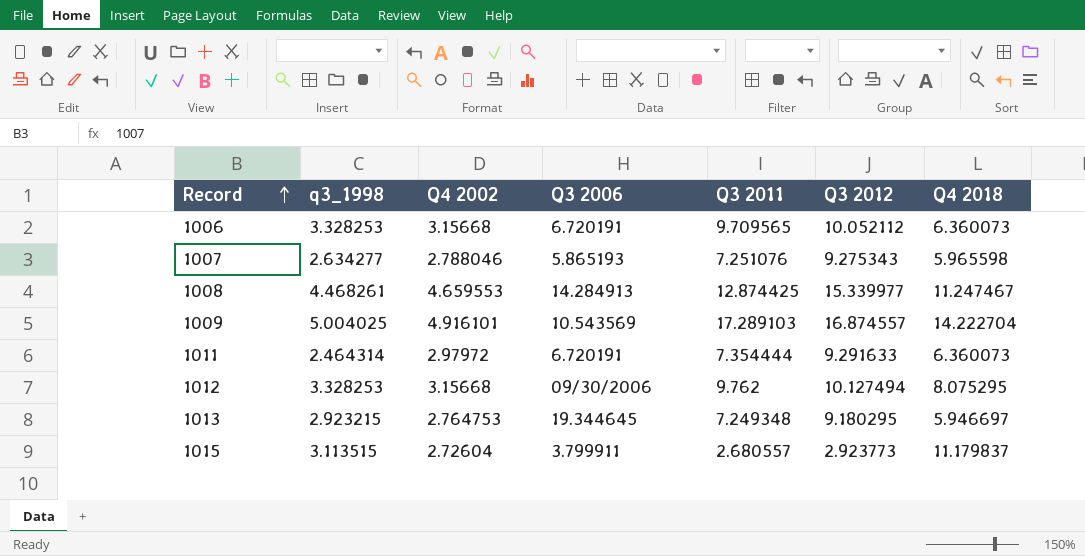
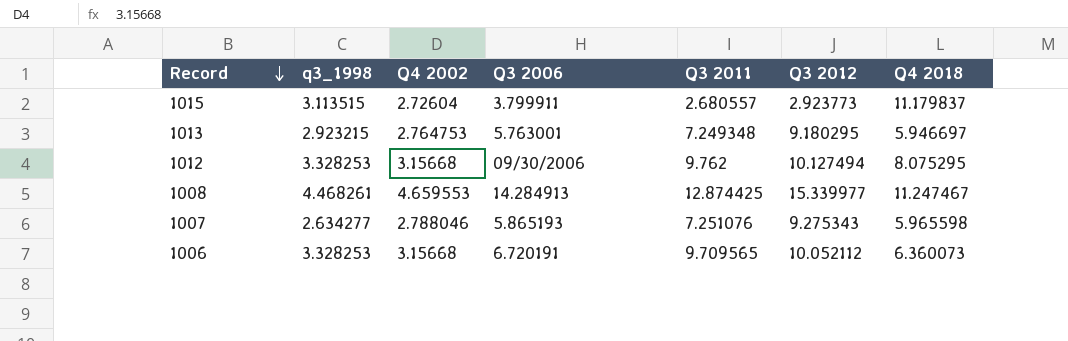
row order: Record ascending -> Record descending
row 1009: 5.004025 | 4.916101 | 10.543569 | 17.289103 | 16.874557 | 14.222704 -> none
row 1011: 2.464314 | 2.97972 | 6.720191 | 7.354444 | 9.291633 | 6.360073 -> none
1013 | Q3 2006: 19.344645 -> 5.763001

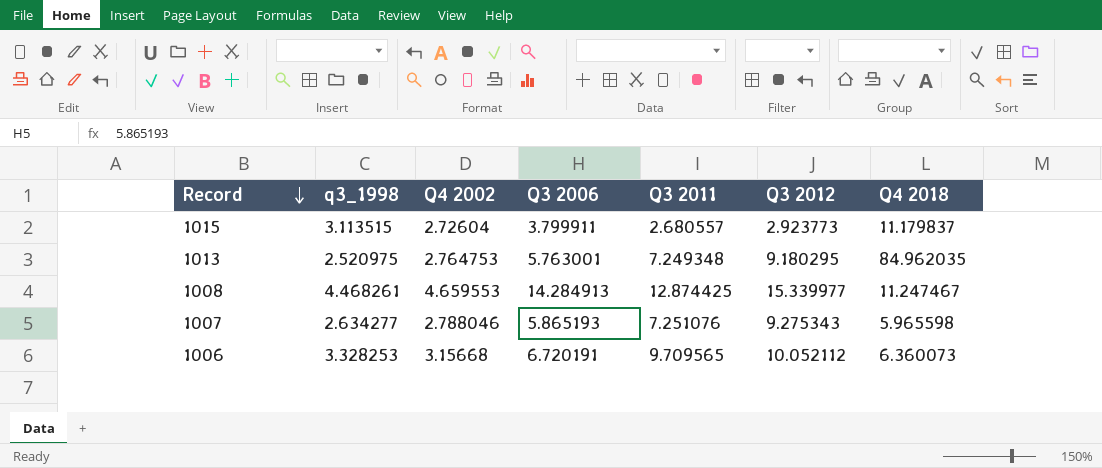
row 1012: 3.328253 | 3.15668 | 09/30/2006 | 9.762 | 10.127494 | 8.075295 -> none
1013 | q3_1998: 2.923215 -> 2.520975
1013 | Q4 2018: 5.946697 -> 84.962035

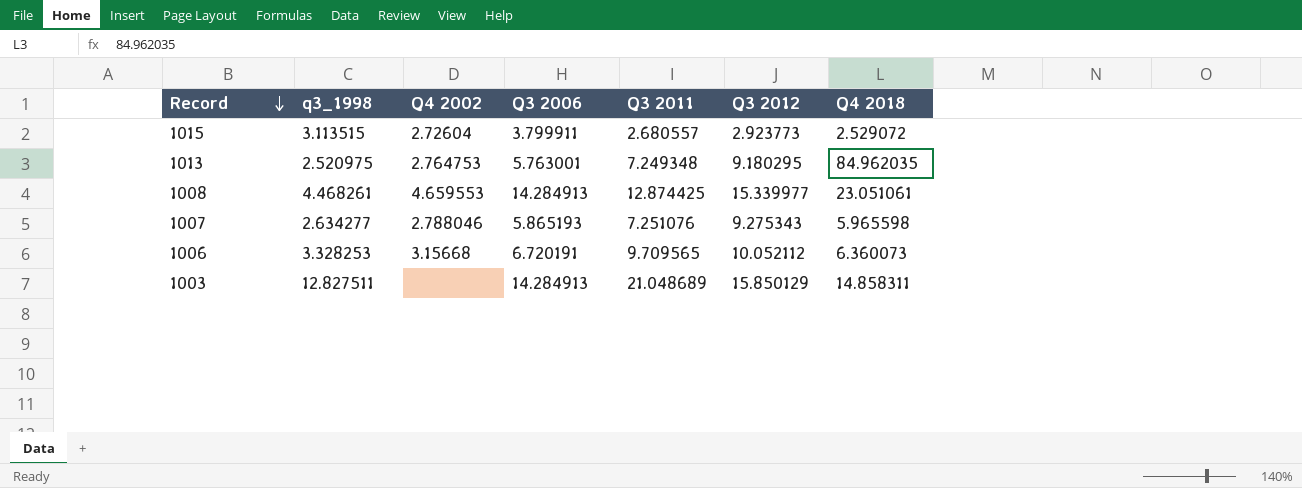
1015 | Q4 2018: 11.179837 -> 2.529072
1008 | Q4 2018: 11.247467 -> 23.051061
row 1003: none -> 12.827511 | none | 14.284913 | 21.048689 | 15.850129 | 14.858311

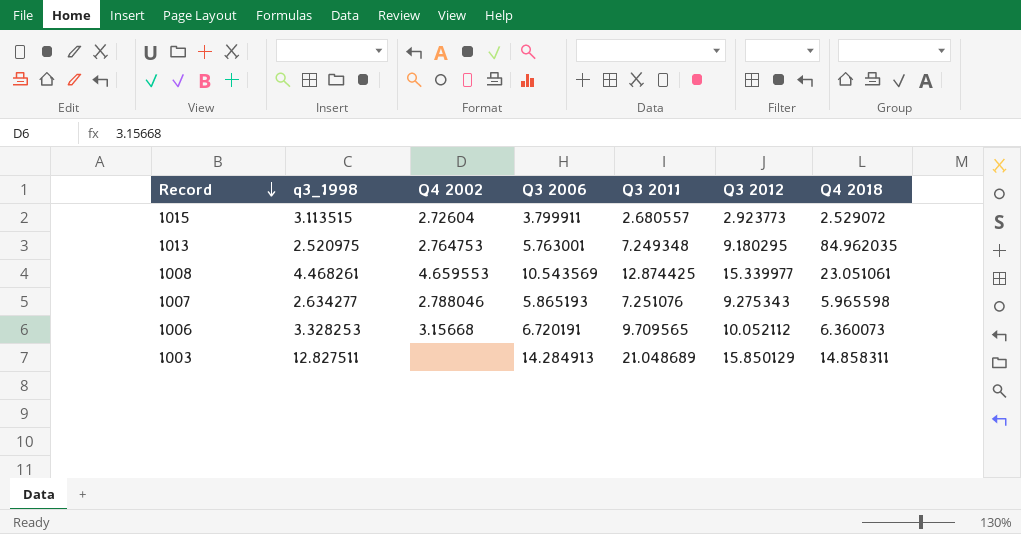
1008 | Q3 2006: 14.284913 -> 10.543569

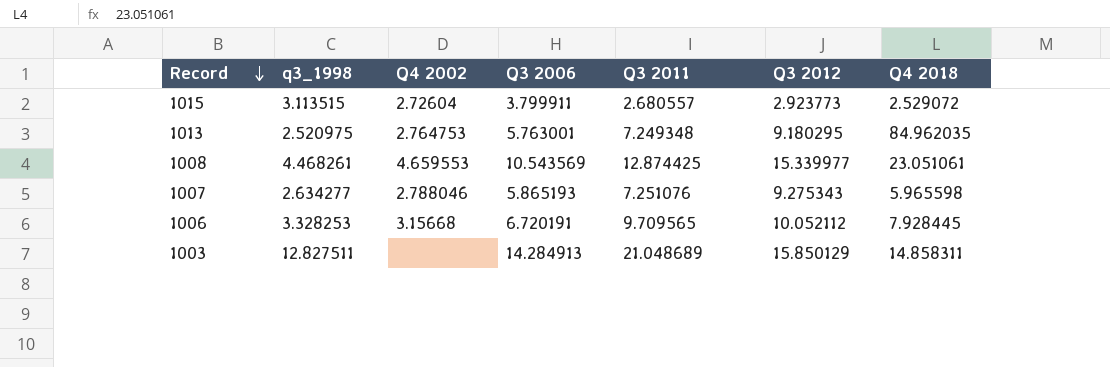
1006 | Q4 2018: 6.360073 -> 7.928445

